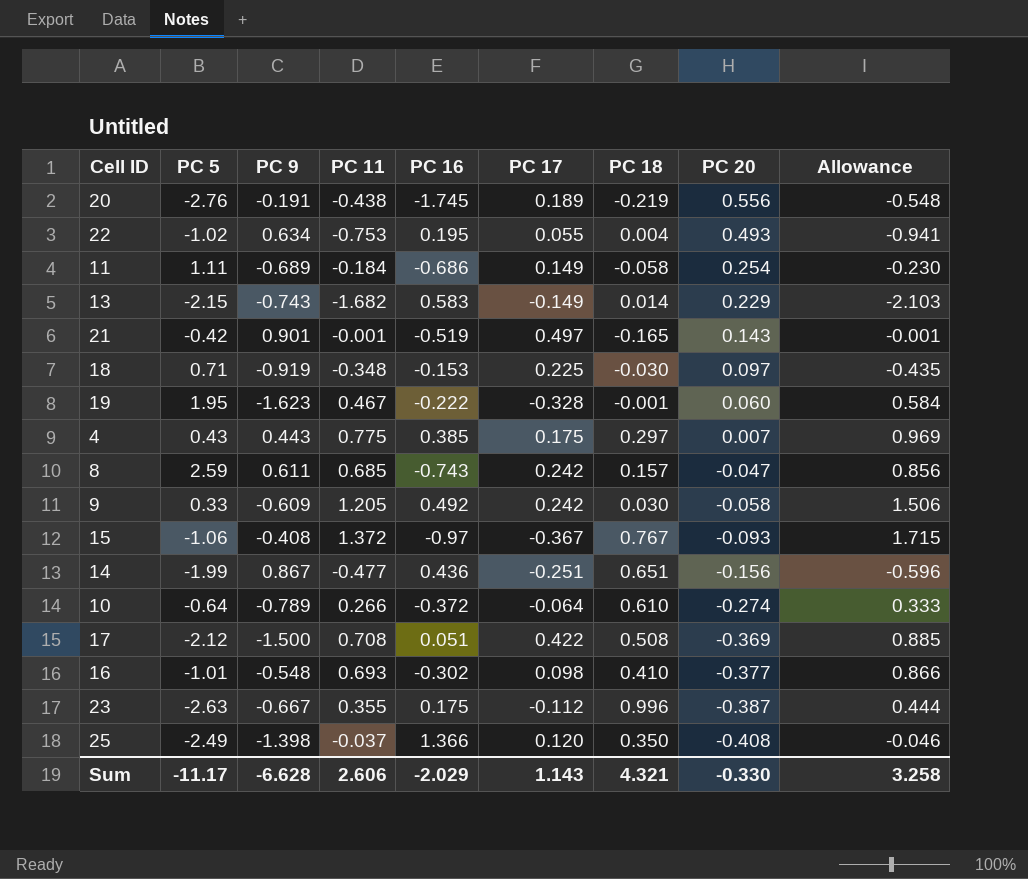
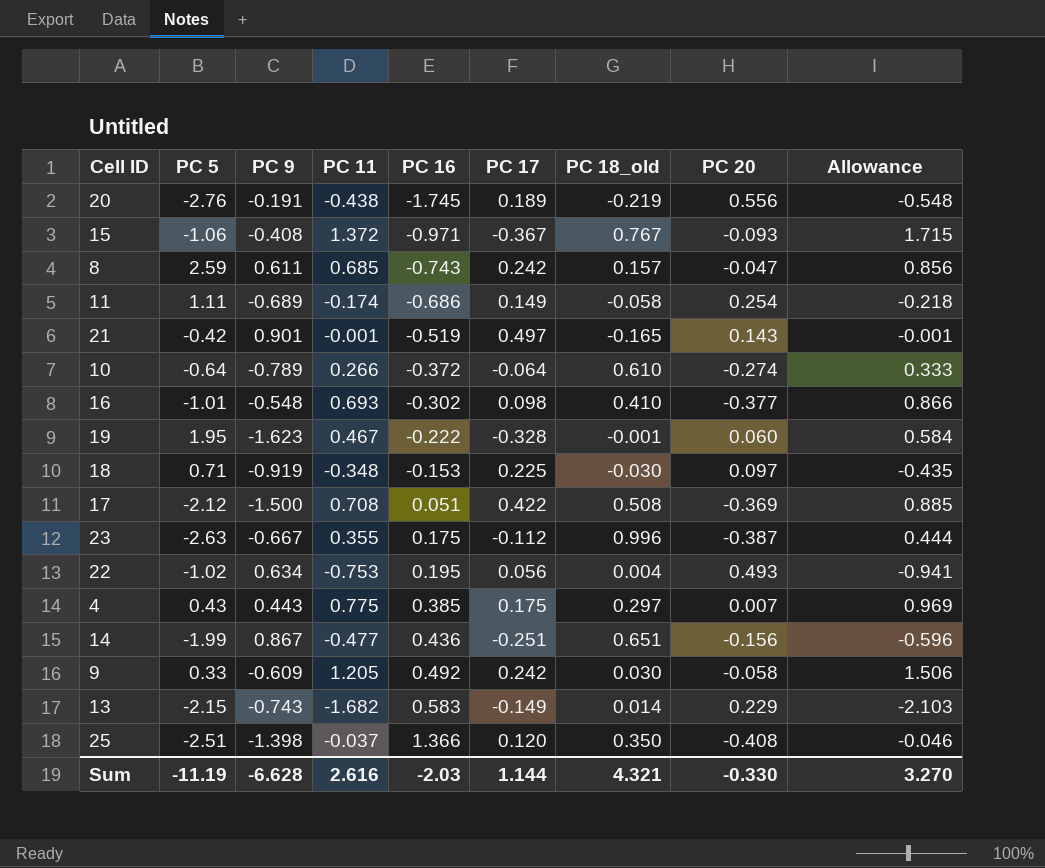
row order: PC 20 descending -> PC 16 ascending
column name: PC 18 -> PC 18_old
15 | PC 16: -0.97 -> -0.971
11 | PC 11: -0.184 -> -0.174
11 | Allowance: -0.230 -> -0.218
22 | PC 17: 0.055 -> 0.056
25 | PC 5: -2.49 -> -2.51
Sum | PC 5: -11.17 -> -11.19
Sum | PC 11: 2.606 -> 2.616
Sum | PC 16: -2.029 -> -2.03
Sum | PC 17: 1.143 -> 1.144
Sum | Allowance: 3.258 -> 3.270

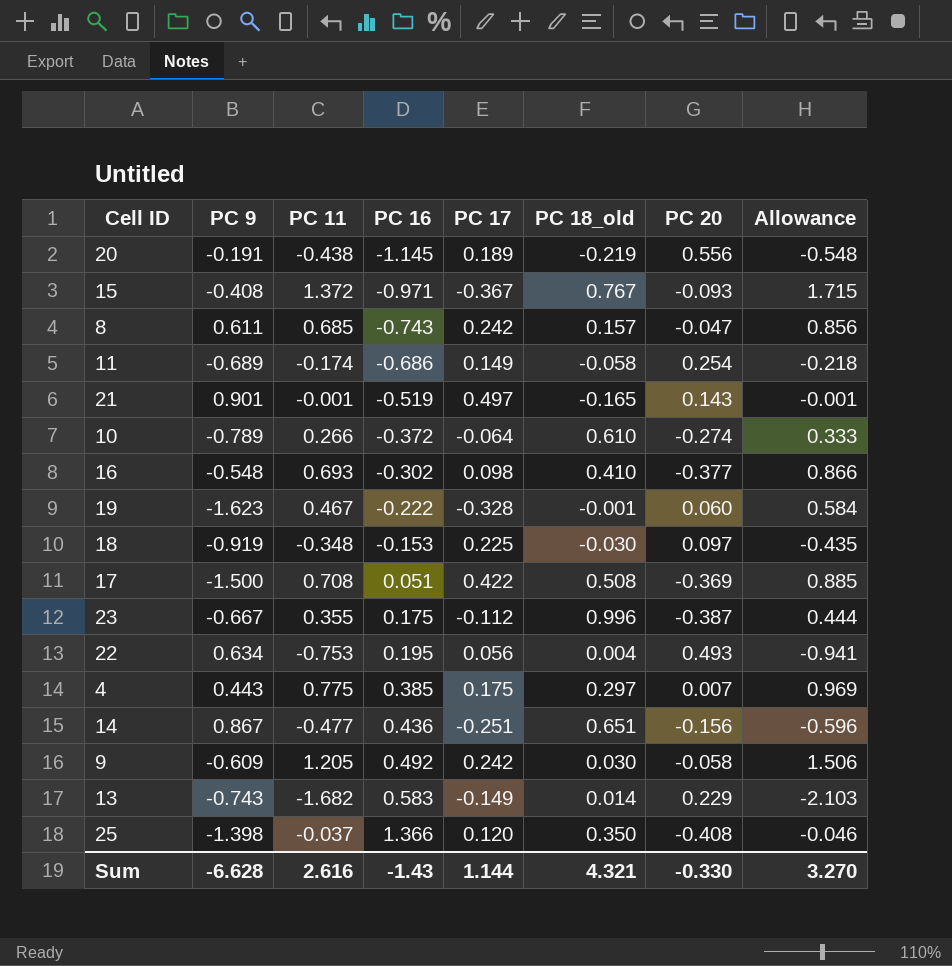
column PC 5 | position: 2 -> none
20 | PC 16: -1.745 -> -1.145
Sum | PC 16: -2.03 -> -1.43

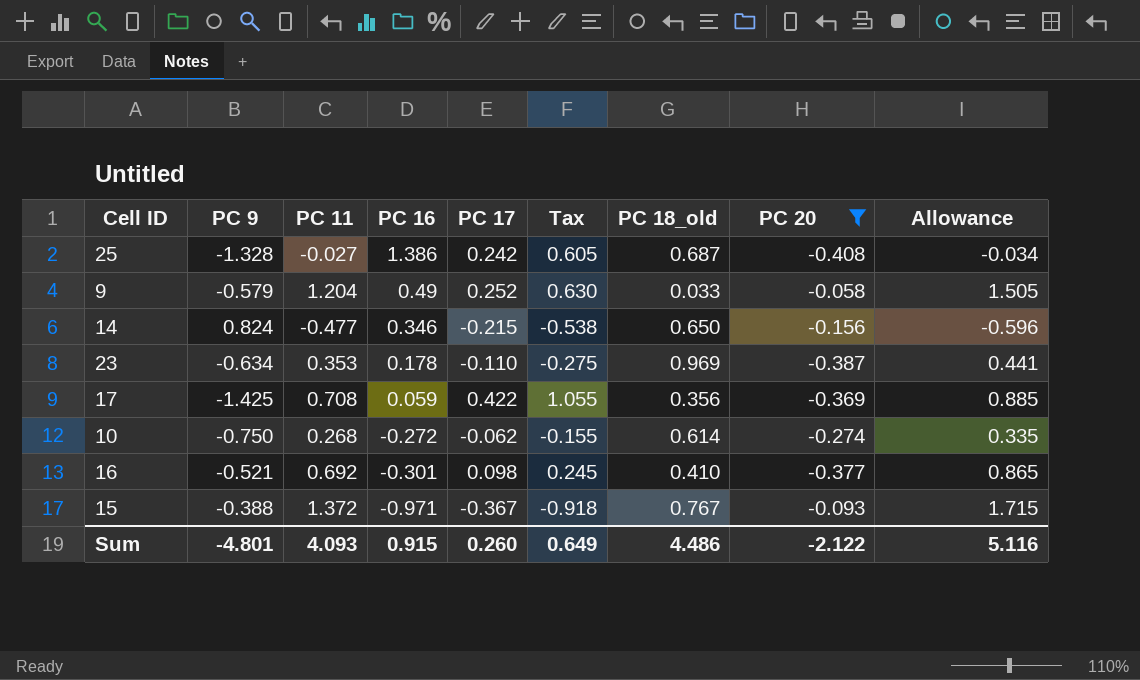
filter: none -> PC 20 <= -0.058
row order: PC 16 ascending -> PC 16 descending
column Tax | formula: none -> [PC 17] * 2.5
25 | PC 9: -1.398 -> -1.328
25 | PC 11: -0.037 -> -0.027
25 | PC 16: 1.366 -> 1.386
25 | PC 17: 0.120 -> 0.242
25 | PC 18_old: 0.350 -> 0.687
25 | Allowance: -0.046 -> -0.034
9 | PC 9: -0.609 -> -0.579
9 | PC 11: 1.205 -> 1.204
9 | PC 16: 0.492 -> 0.49
9 | PC 17: 0.242 -> 0.252
9 | PC 18_old: 0.030 -> 0.033
9 | Allowance: 1.506 -> 1.505
14 | PC 9: 0.867 -> 0.824
14 | PC 16: 0.436 -> 0.346
14 | PC 17: -0.251 -> -0.215
14 | PC 18_old: 0.651 -> 0.650
23 | PC 9: -0.667 -> -0.634
23 | PC 11: 0.355 -> 0.353
23 | PC 16: 0.175 -> 0.178
23 | PC 17: -0.112 -> -0.110
23 | PC 18_old: 0.996 -> 0.969
23 | Allowance: 0.444 -> 0.441
17 | PC 9: -1.500 -> -1.425
17 | PC 16: 0.051 -> 0.059
17 | PC 18_old: 0.508 -> 0.356
10 | PC 9: -0.789 -> -0.750
10 | PC 11: 0.266 -> 0.268
10 | PC 16: -0.372 -> -0.272
10 | PC 17: -0.064 -> -0.062
10 | PC 18_old: 0.610 -> 0.614
10 | Allowance: 0.333 -> 0.335
16 | PC 9: -0.548 -> -0.521
16 | PC 11: 0.693 -> 0.692
16 | PC 16: -0.302 -> -0.301
16 | Allowance: 0.866 -> 0.865
15 | PC 9: -0.408 -> -0.388
Sum | PC 9: -6.628 -> -4.801
Sum | PC 11: 2.616 -> 4.093
Sum | PC 16: -1.43 -> 0.915
Sum | PC 17: 1.144 -> 0.260
Sum | PC 18_old: 4.321 -> 4.486
Sum | PC 20: -0.330 -> -2.122
Sum | Allowance: 3.270 -> 5.116

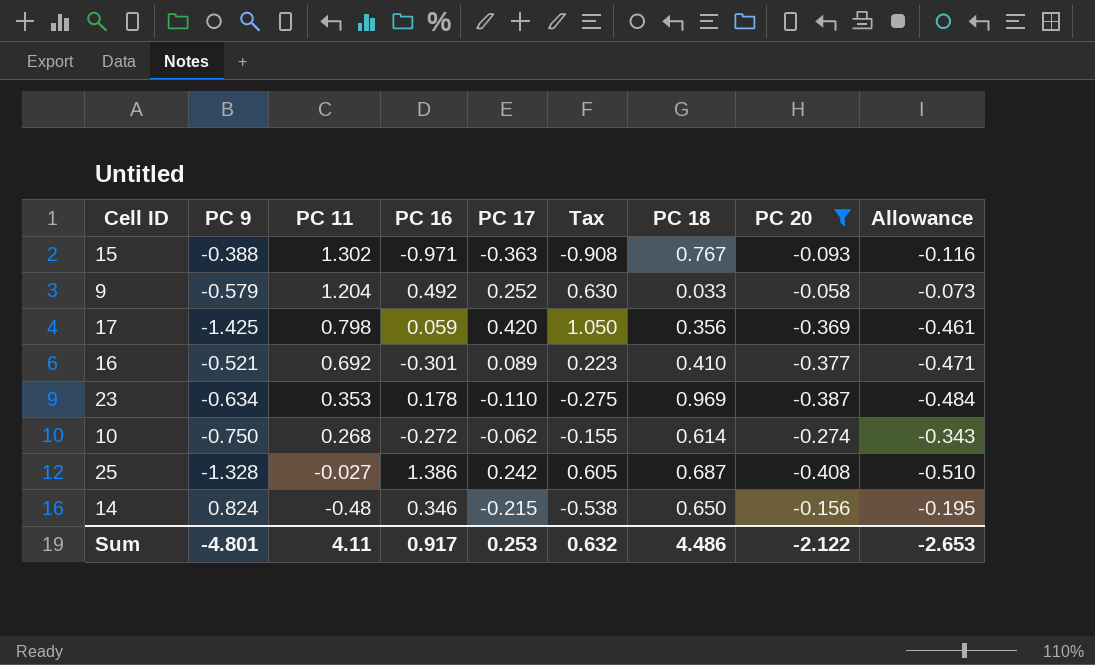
row order: PC 16 descending -> PC 11 descending
column name: PC 18_old -> PC 18
column Allowance | formula: [PC 11] * 1.25 -> [PC 20] * 1.25
15 | PC 11: 1.372 -> 1.302
15 | PC 17: -0.367 -> -0.363
15 | Tax: -0.918 -> -0.908
9 | PC 16: 0.49 -> 0.492
17 | PC 11: 0.708 -> 0.798
17 | PC 17: 0.422 -> 0.420
17 | Tax: 1.055 -> 1.050
16 | PC 17: 0.098 -> 0.089
16 | Tax: 0.245 -> 0.223
14 | PC 11: -0.477 -> -0.48
Sum | PC 11: 4.093 -> 4.11
Sum | PC 16: 0.915 -> 0.917
Sum | PC 17: 0.260 -> 0.253
Sum | Tax: 0.649 -> 0.632
Sum | Allowance: 5.116 -> -2.653

